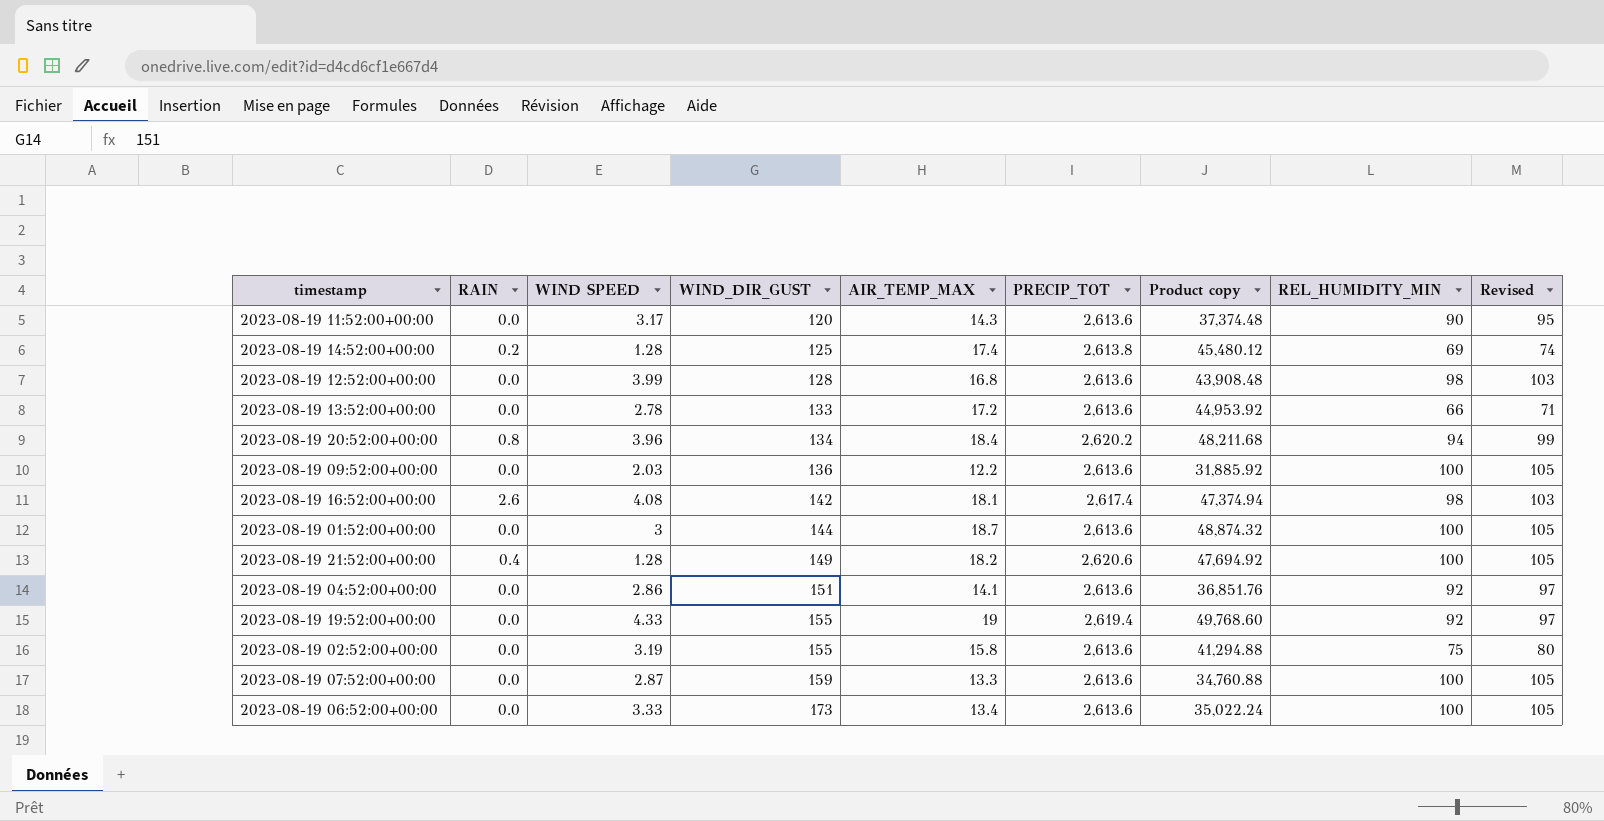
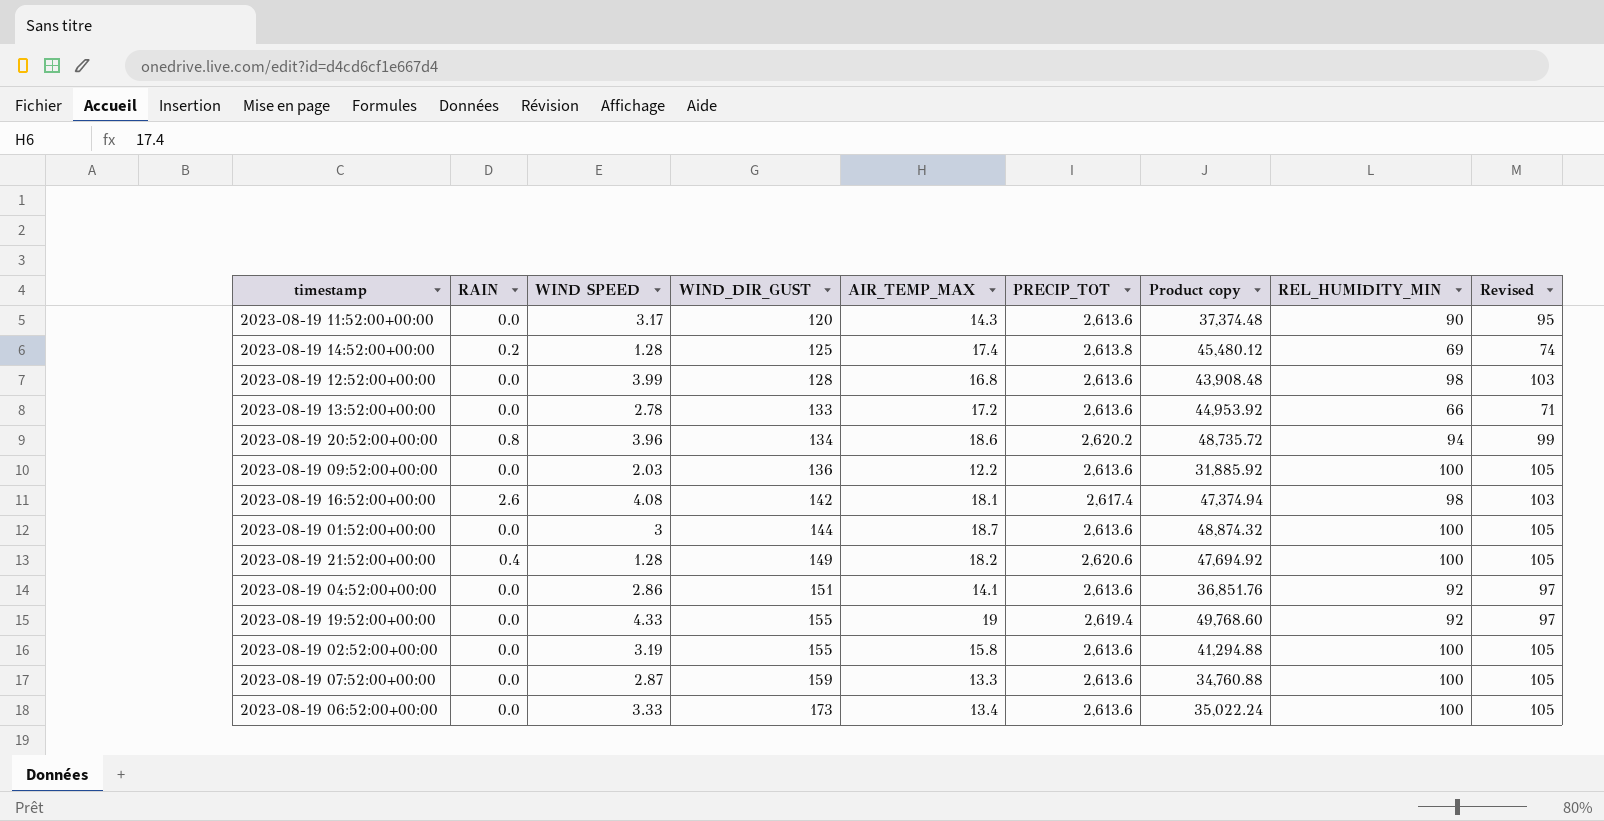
2023-08-19 20:52:00+00:00 | AIR_TEMP_MAX: 18.4 -> 18.6
2023-08-19 20:52:00+00:00 | Product copy: 48,211.68 -> 48,735.72
2023-08-19 02:52:00+00:00 | REL_HUMIDITY_MIN: 75 -> 100
2023-08-19 02:52:00+00:00 | Revised: 80 -> 105

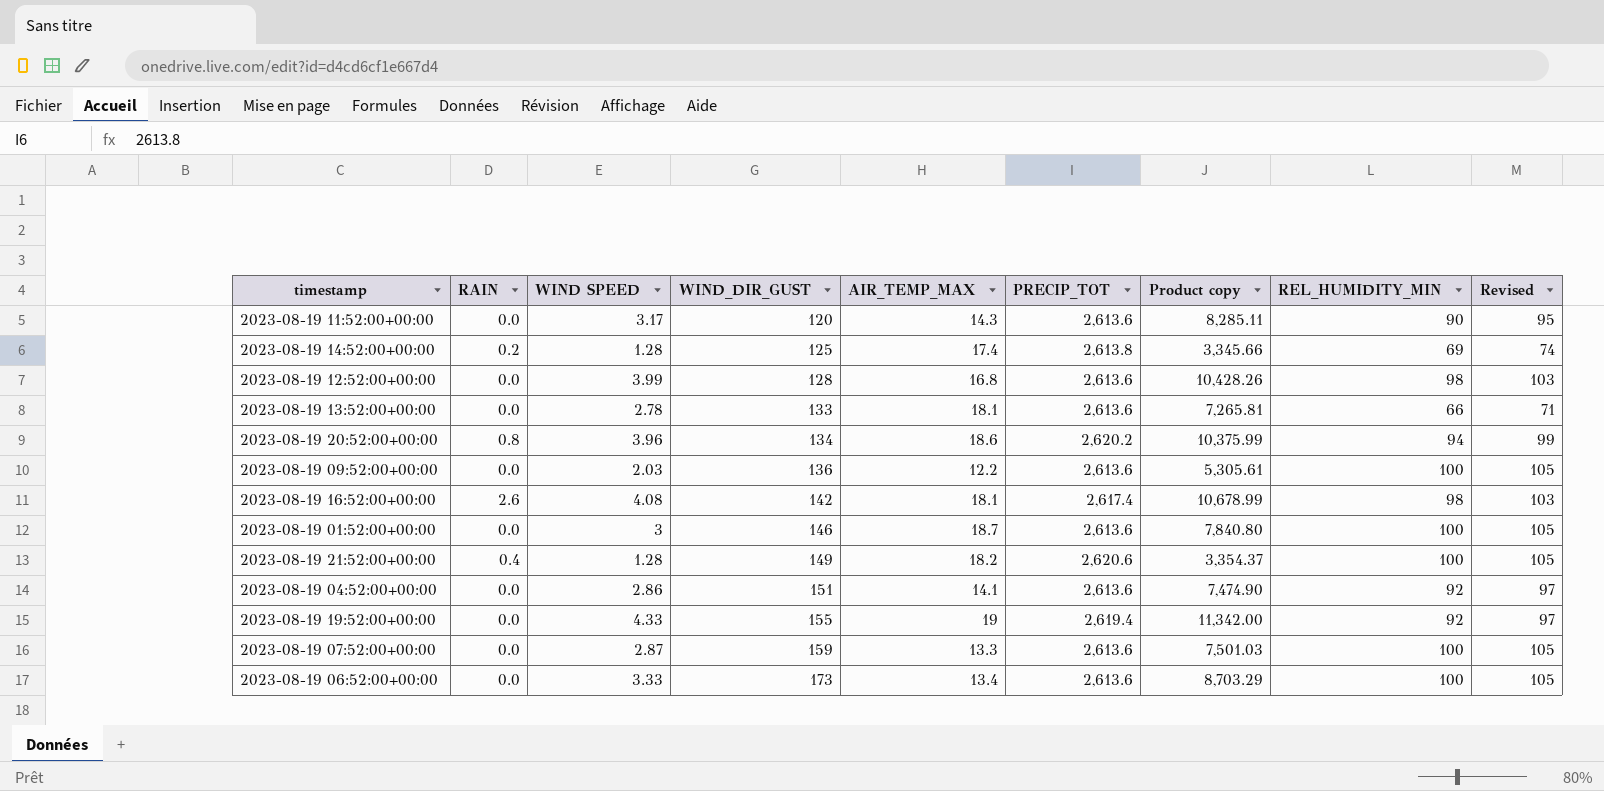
column Product copy | formula: [AIR_TEMP_MAX] * [PRECIP_TOT] -> [WIND SPEED] * [PRECIP_TOT]
row 2023-08-19 02:52:00+00:00: 0.0 | 3.19 | 155 | 15.8 | 2,613.6 | 41,294.88 | 100 | 105 -> none
2023-08-19 13:52:00+00:00 | AIR_TEMP_MAX: 17.2 -> 18.1
2023-08-19 01:52:00+00:00 | WIND_DIR_GUST: 144 -> 146

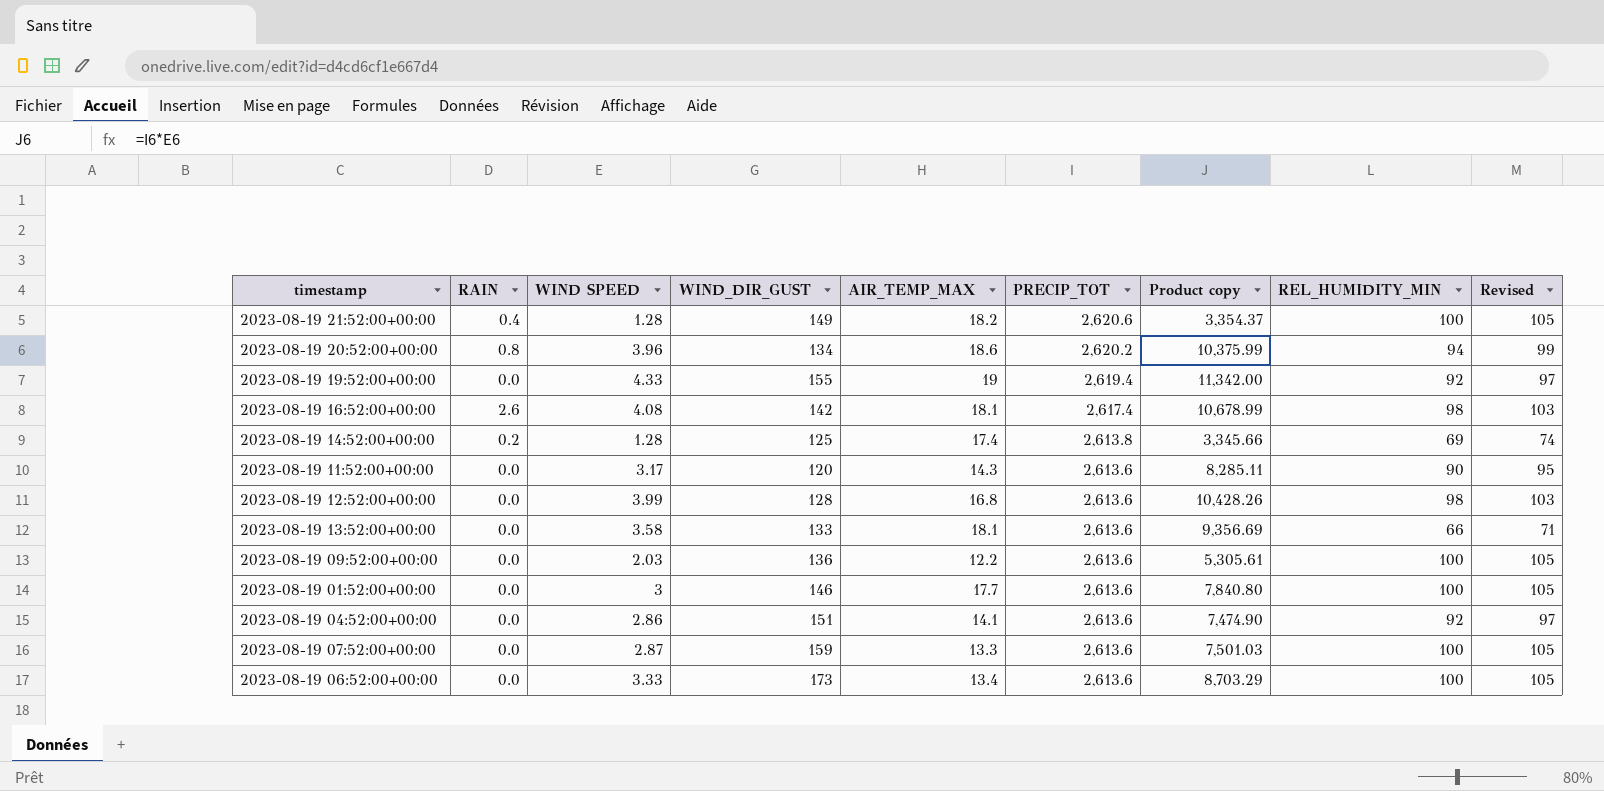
row order: WIND_DIR_GUST ascending -> PRECIP_TOT descending
2023-08-19 13:52:00+00:00 | WIND SPEED: 2.78 -> 3.58
2023-08-19 13:52:00+00:00 | Product copy: 7,265.81 -> 9,356.69
2023-08-19 01:52:00+00:00 | AIR_TEMP_MAX: 18.7 -> 17.7

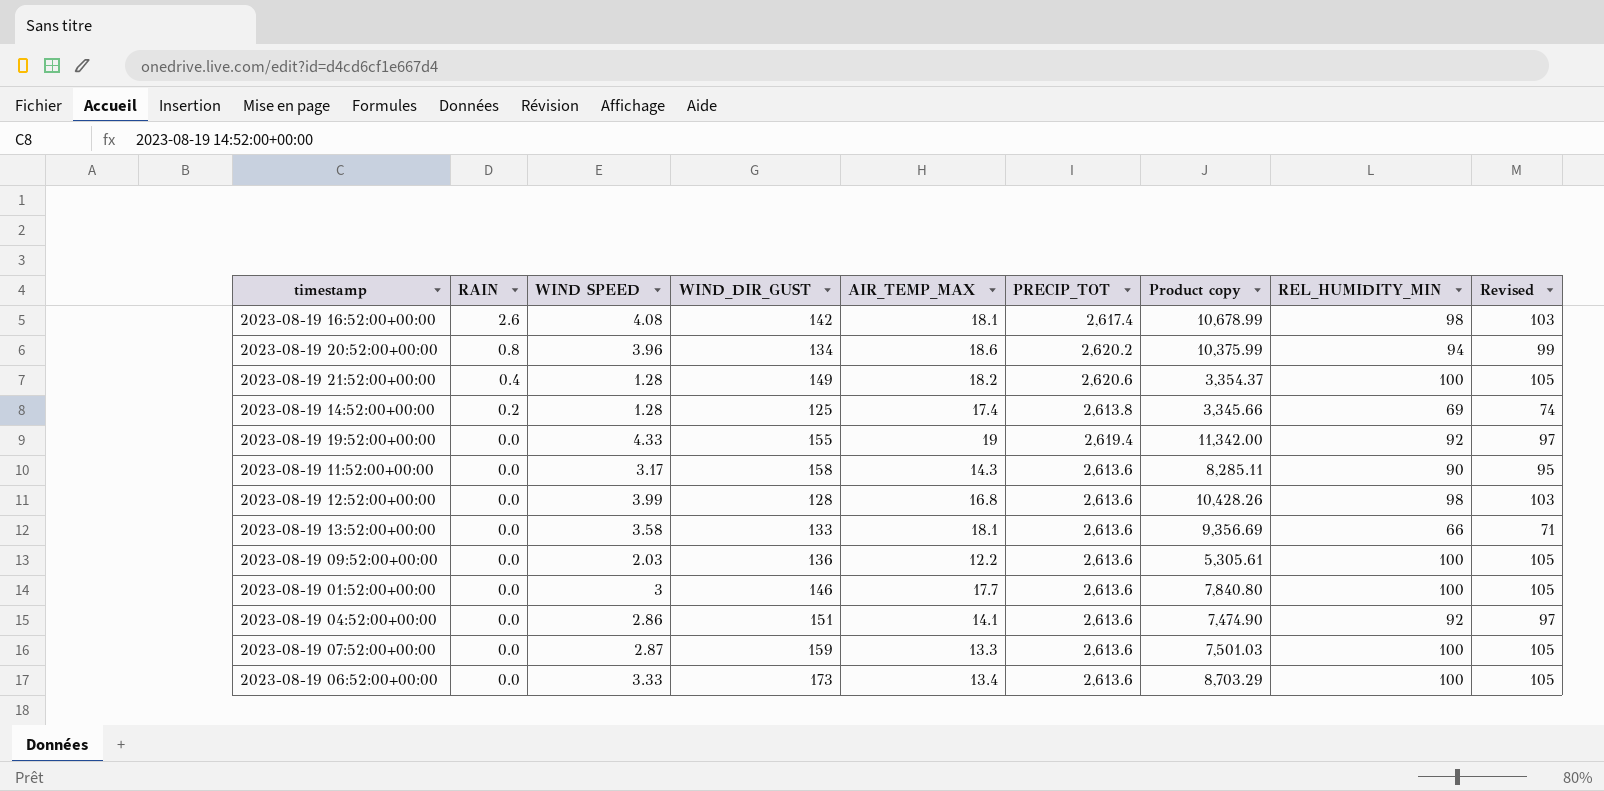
row order: PRECIP_TOT descending -> RAIN descending
2023-08-19 11:52:00+00:00 | WIND_DIR_GUST: 120 -> 158

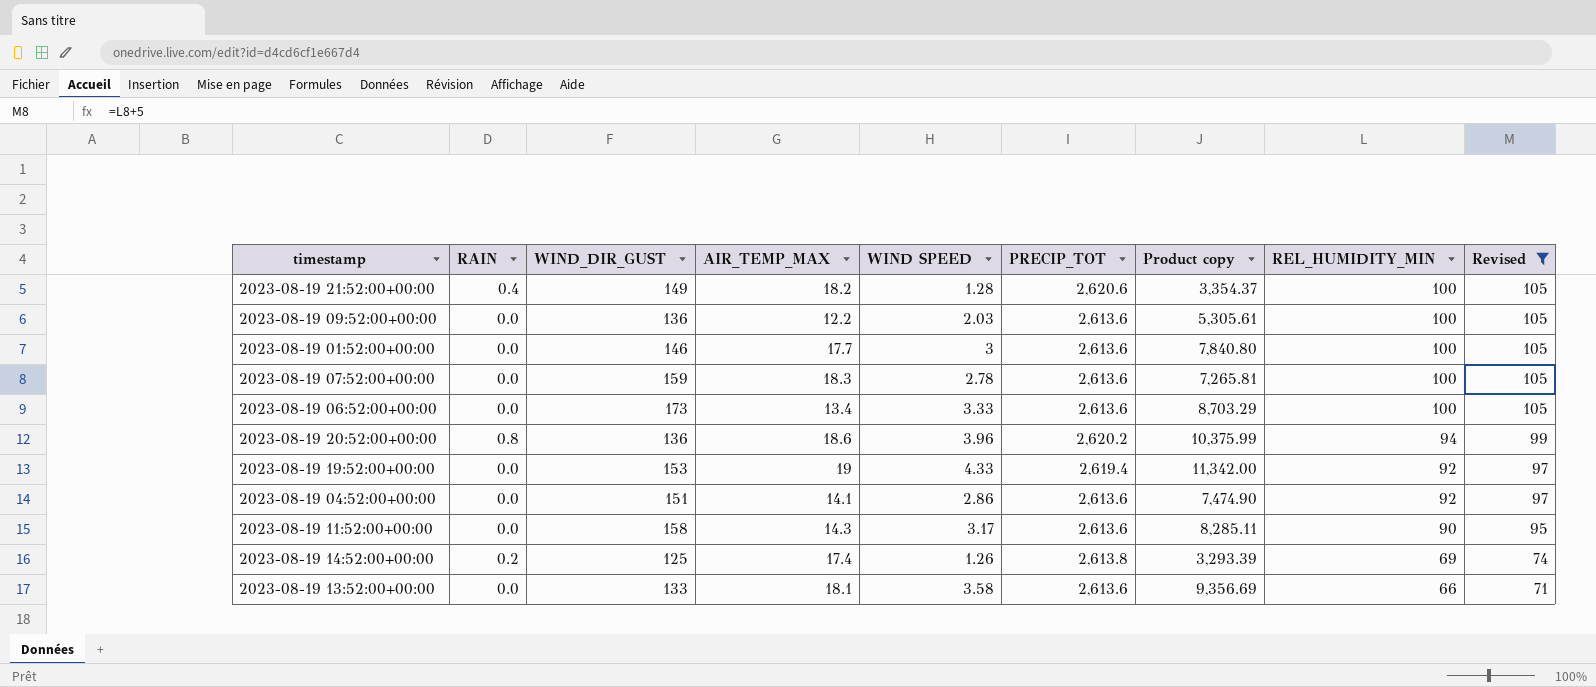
filter: none -> Revised != 103
row order: RAIN descending -> REL_HUMIDITY_MIN descending
column WIND SPEED | position: 3 -> 5
2023-08-19 07:52:00+00:00 | AIR_TEMP_MAX: 13.3 -> 18.3
2023-08-19 07:52:00+00:00 | WIND SPEED: 2.87 -> 2.78
2023-08-19 07:52:00+00:00 | Product copy: 7,501.03 -> 7,265.81
2023-08-19 20:52:00+00:00 | WIND_DIR_GUST: 134 -> 136
2023-08-19 19:52:00+00:00 | WIND_DIR_GUST: 155 -> 153
2023-08-19 14:52:00+00:00 | WIND SPEED: 1.28 -> 1.26
2023-08-19 14:52:00+00:00 | Product copy: 3,345.66 -> 3,293.39

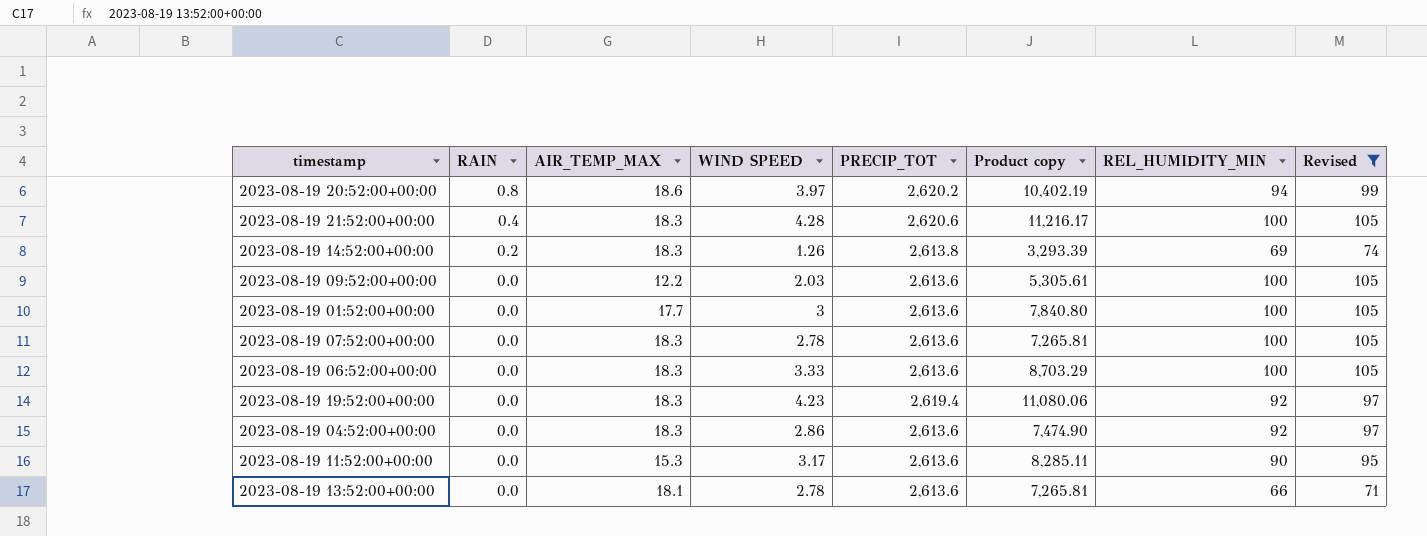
row order: REL_HUMIDITY_MIN descending -> RAIN descending
column WIND_DIR_GUST | position: 3 -> none
2023-08-19 20:52:00+00:00 | WIND SPEED: 3.96 -> 3.97
2023-08-19 20:52:00+00:00 | Product copy: 10,375.99 -> 10,402.19
2023-08-19 21:52:00+00:00 | AIR_TEMP_MAX: 18.2 -> 18.3
2023-08-19 21:52:00+00:00 | WIND SPEED: 1.28 -> 4.28
2023-08-19 21:52:00+00:00 | Product copy: 3,354.37 -> 11,216.17
2023-08-19 14:52:00+00:00 | AIR_TEMP_MAX: 17.4 -> 18.3
2023-08-19 06:52:00+00:00 | AIR_TEMP_MAX: 13.4 -> 18.3
2023-08-19 19:52:00+00:00 | AIR_TEMP_MAX: 19 -> 18.3
2023-08-19 19:52:00+00:00 | WIND SPEED: 4.33 -> 4.23
2023-08-19 19:52:00+00:00 | Product copy: 11,342.00 -> 11,080.06
2023-08-19 04:52:00+00:00 | AIR_TEMP_MAX: 14.1 -> 18.3
2023-08-19 11:52:00+00:00 | AIR_TEMP_MAX: 14.3 -> 15.3
2023-08-19 13:52:00+00:00 | WIND SPEED: 3.58 -> 2.78
2023-08-19 13:52:00+00:00 | Product copy: 9,356.69 -> 7,265.81

